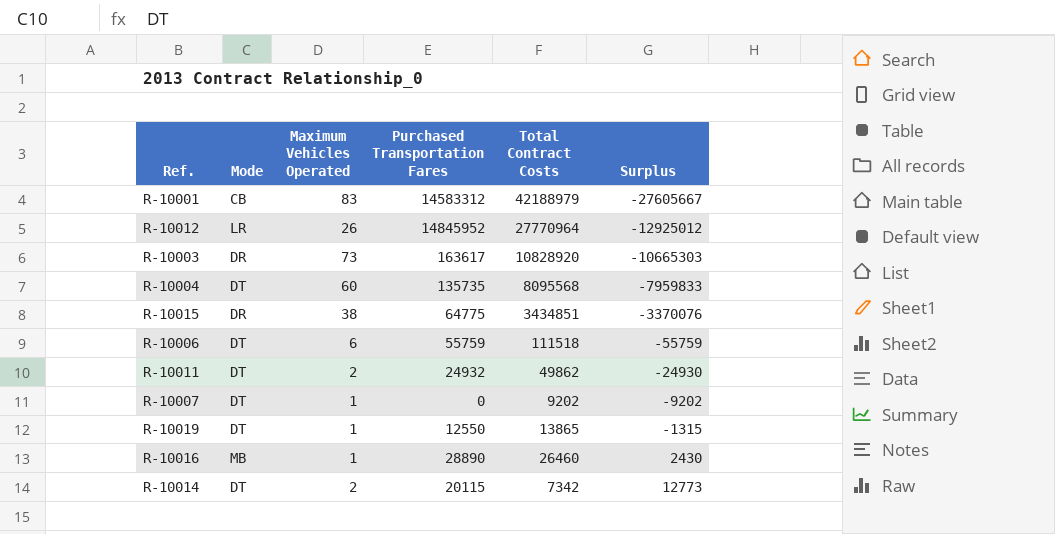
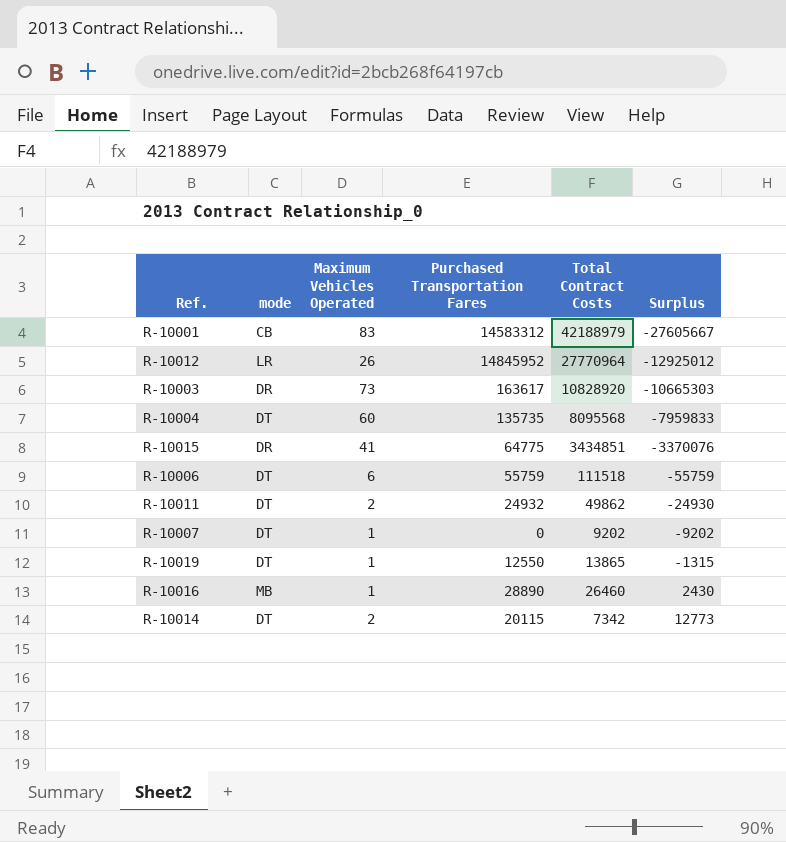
column name: Mode -> mode
R-10015 | Maximum Vehicles Operated: 38 -> 41

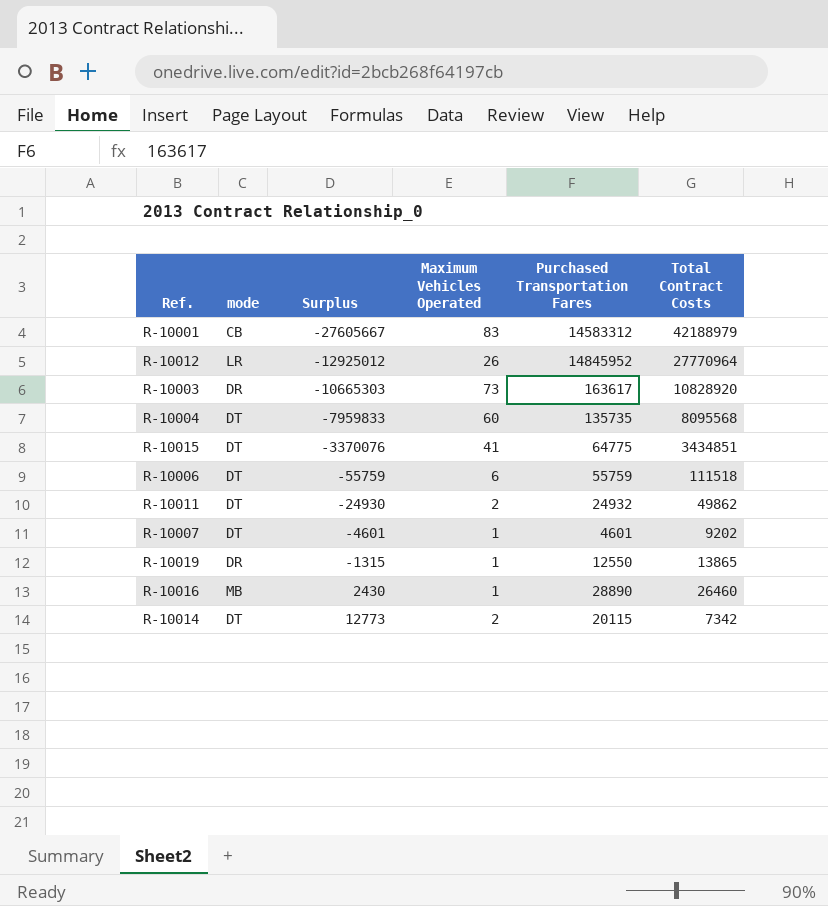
column Surplus | position: 6 -> 3
R-10015 | mode: DR -> DT
R-10007 | Surplus: -9202 -> -4601
R-10007 | Purchased Transportation Fares: 0 -> 4601
R-10019 | mode: DT -> DR

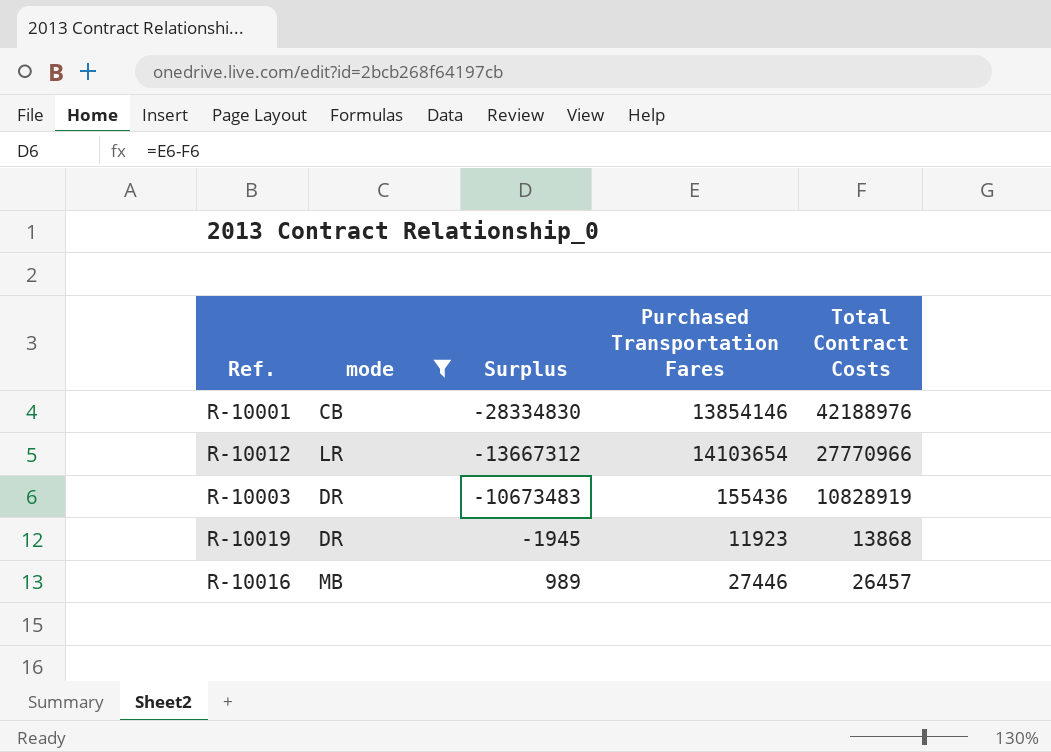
filter: none -> mode != DT
column Maximum Vehicles Operated | position: 4 -> none
R-10001 | Surplus: -27605667 -> -28334830
R-10001 | Purchased Transportation Fares: 14583312 -> 13854146
R-10001 | Total Contract Costs: 42188979 -> 42188976
R-10012 | Surplus: -12925012 -> -13667312
R-10012 | Purchased Transportation Fares: 14845952 -> 14103654
R-10012 | Total Contract Costs: 27770964 -> 27770966
R-10003 | Surplus: -10665303 -> -10673483
R-10003 | Purchased Transportation Fares: 163617 -> 155436
R-10003 | Total Contract Costs: 10828920 -> 10828919
R-10019 | Surplus: -1315 -> -1945
R-10019 | Purchased Transportation Fares: 12550 -> 11923
R-10019 | Total Contract Costs: 13865 -> 13868
R-10016 | Surplus: 2430 -> 989
R-10016 | Purchased Transportation Fares: 28890 -> 27446
R-10016 | Total Contract Costs: 26460 -> 26457

